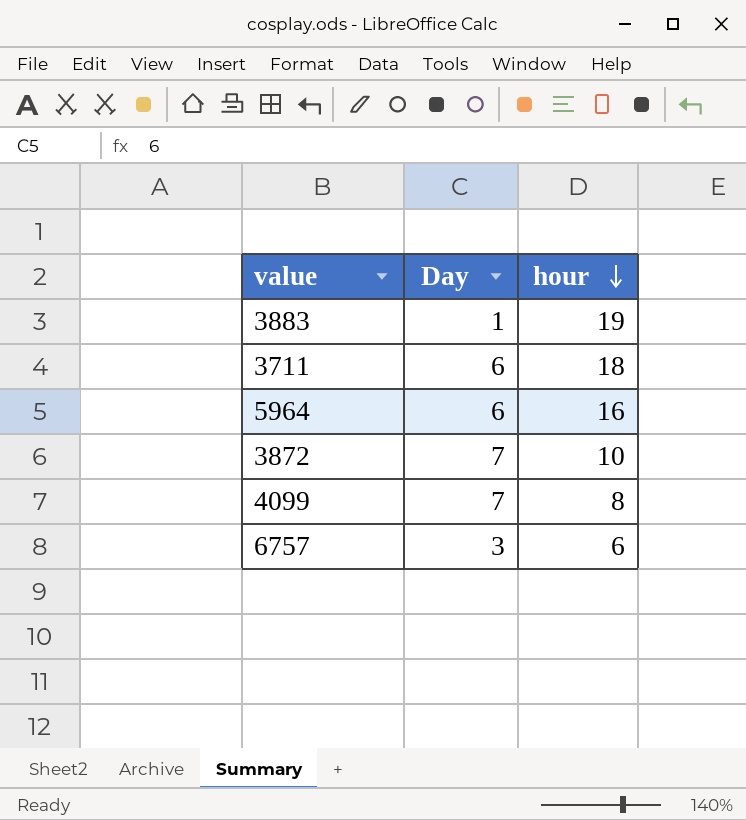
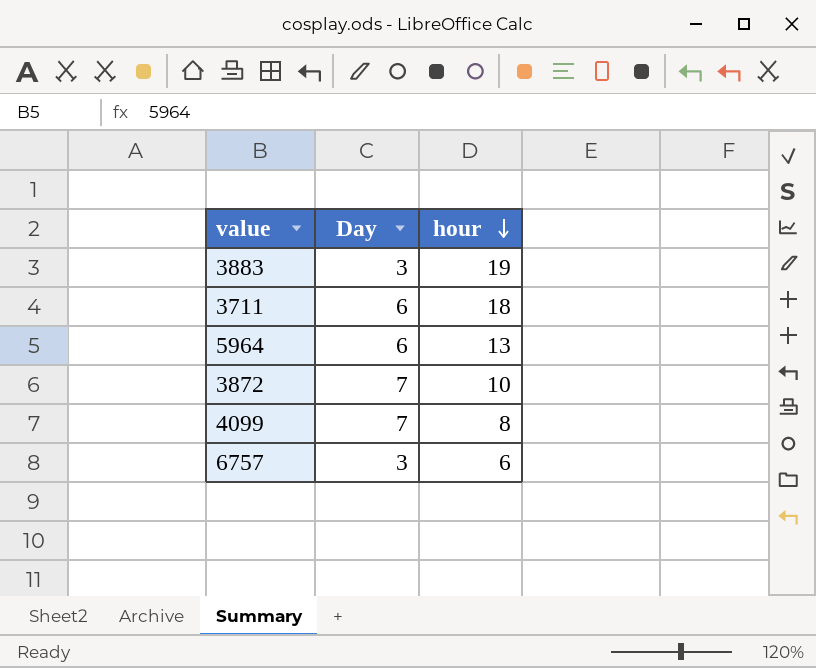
3883 | Day: 1 -> 3
5964 | hour: 16 -> 13

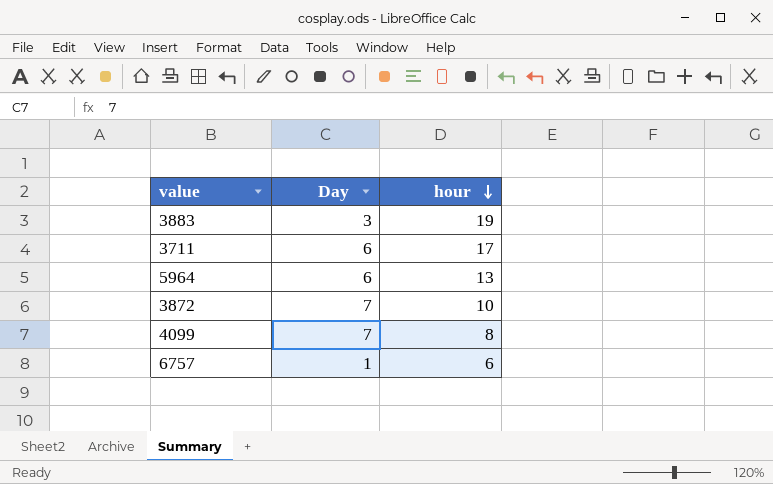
3711 | hour: 18 -> 17
6757 | Day: 3 -> 1

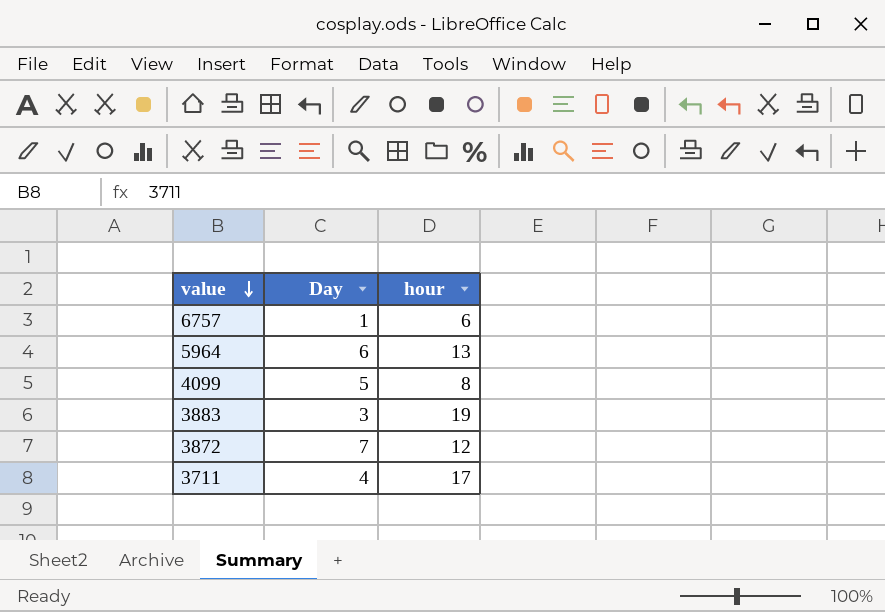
row order: hour descending -> value descending
4099 | Day: 7 -> 5
3872 | hour: 10 -> 12
3711 | Day: 6 -> 4

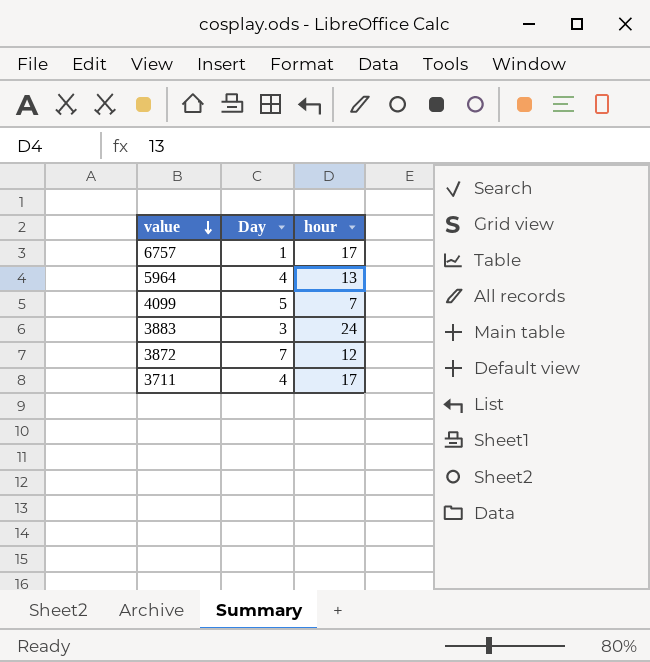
6757 | hour: 6 -> 17
5964 | Day: 6 -> 4
4099 | hour: 8 -> 7
3883 | hour: 19 -> 24

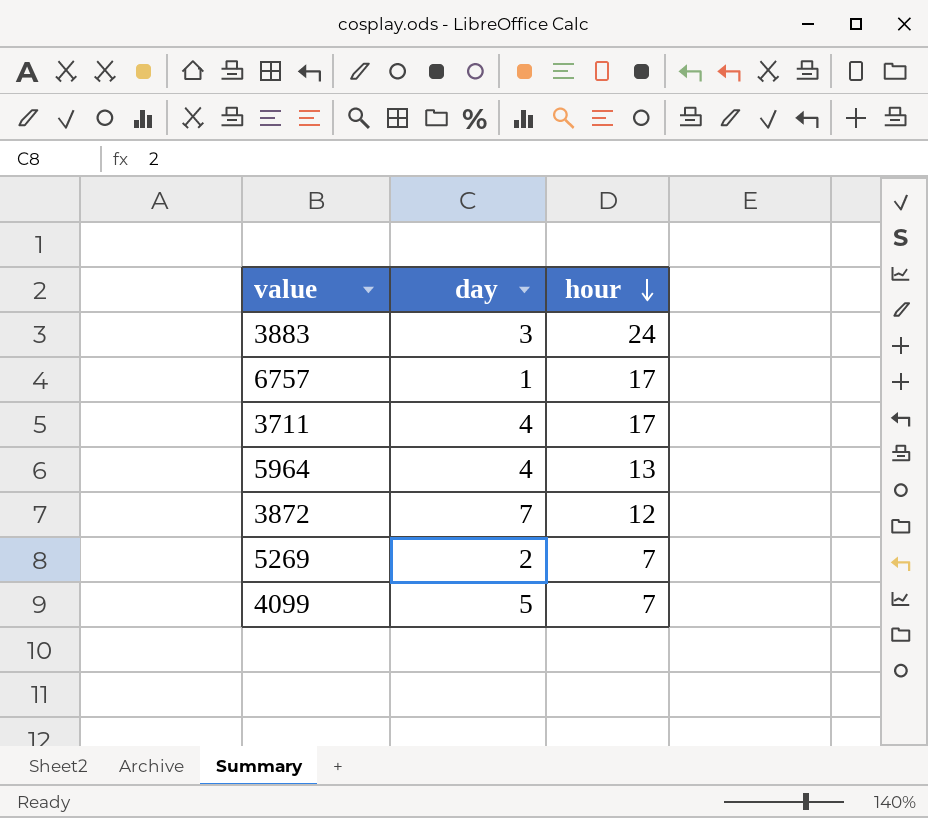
row order: value descending -> hour descending
column name: Day -> day
row 5269: none -> 2 | 7

